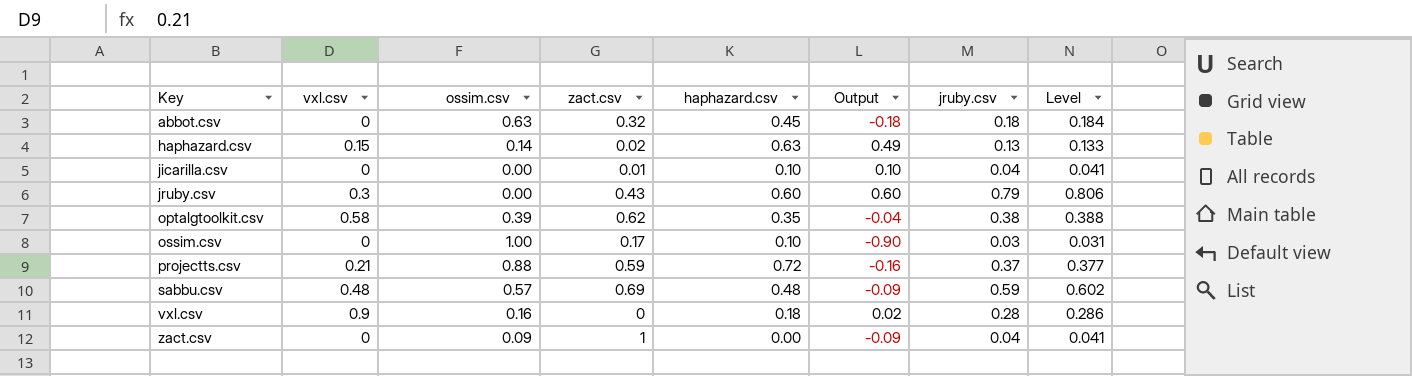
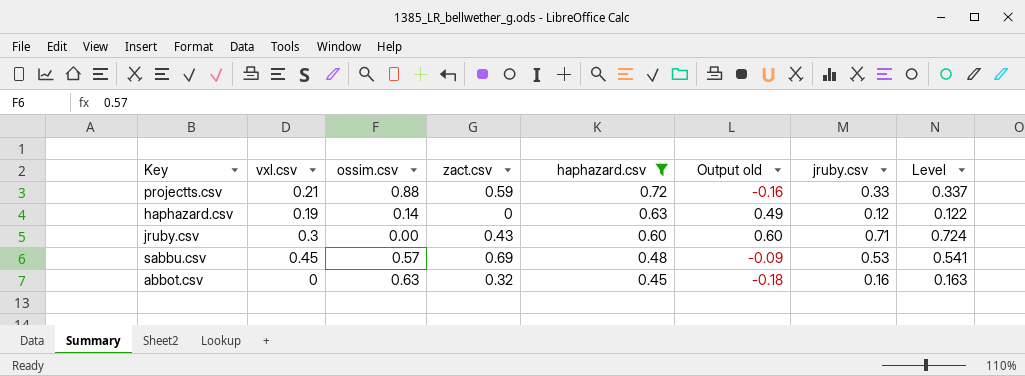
filter: none -> haphazard.csv >= 0.45
row order: Key ascending -> haphazard.csv descending
column name: Output -> Output old
projectts.csv | jruby.csv: 0.37 -> 0.33
projectts.csv | Level: 0.377 -> 0.337
haphazard.csv | vxl.csv: 0.15 -> 0.19
haphazard.csv | zact.csv: 0.02 -> 0
haphazard.csv | jruby.csv: 0.13 -> 0.12
haphazard.csv | Level: 0.133 -> 0.122
jruby.csv | jruby.csv: 0.79 -> 0.71
jruby.csv | Level: 0.806 -> 0.724
sabbu.csv | vxl.csv: 0.48 -> 0.45
sabbu.csv | jruby.csv: 0.59 -> 0.53
sabbu.csv | Level: 0.602 -> 0.541
abbot.csv | jruby.csv: 0.18 -> 0.16
abbot.csv | Level: 0.184 -> 0.163

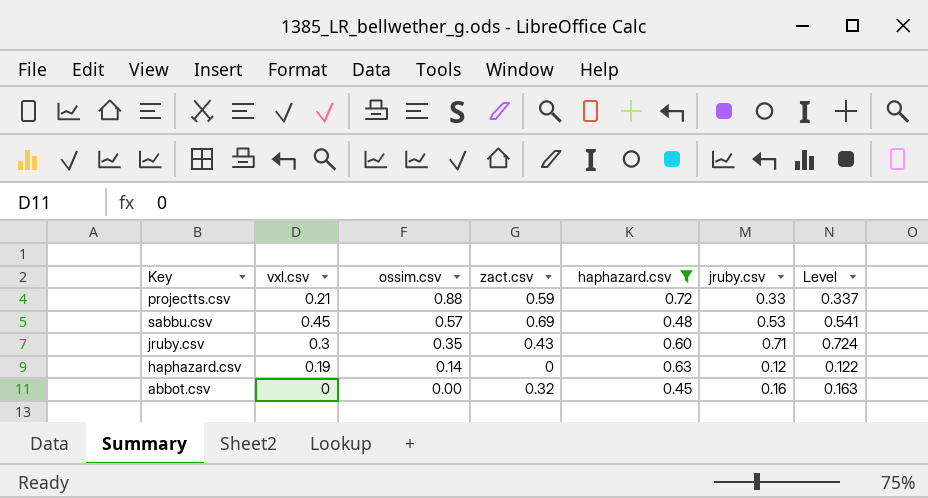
row order: haphazard.csv descending -> ossim.csv descending
column Output old | formula: [haphazard.csv] - [ossim.csv] -> none
jruby.csv | ossim.csv: 0.00 -> 0.35
abbot.csv | ossim.csv: 0.63 -> 0.00

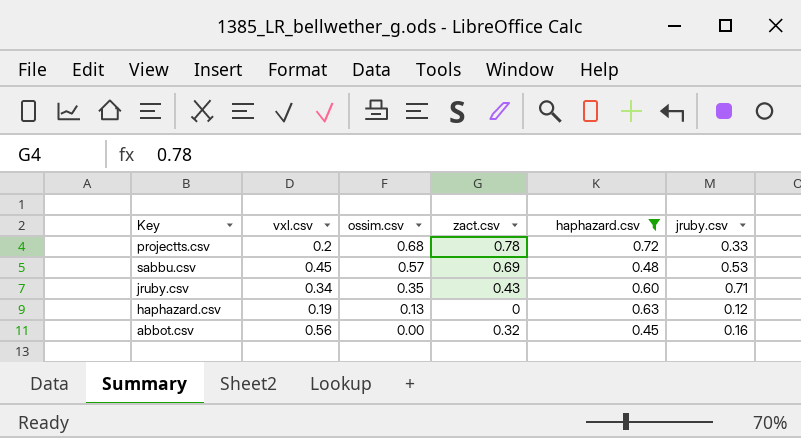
column Level | formula: [jruby.csv] * 1.02 -> none
projectts.csv | vxl.csv: 0.21 -> 0.2
projectts.csv | ossim.csv: 0.88 -> 0.68
projectts.csv | zact.csv: 0.59 -> 0.78
jruby.csv | vxl.csv: 0.3 -> 0.34
haphazard.csv | ossim.csv: 0.14 -> 0.13
abbot.csv | vxl.csv: 0 -> 0.56

